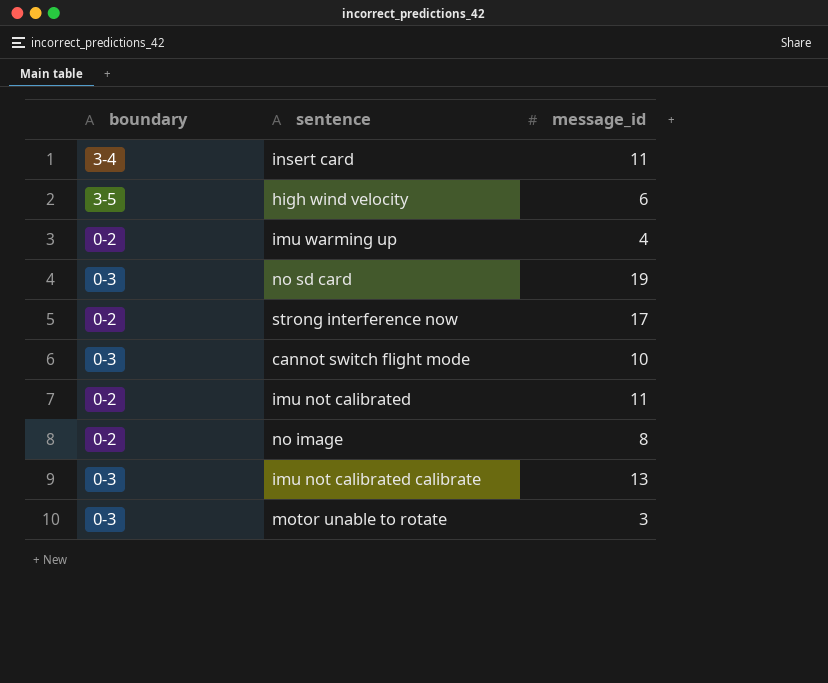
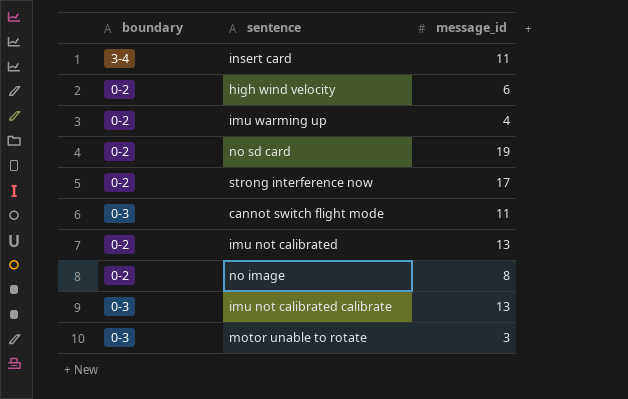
high wind velocity | boundary: 3-5 -> 0-2
no sd card | boundary: 0-3 -> 0-2
cannot switch flight mode | message_id: 10 -> 11
imu not calibrated | message_id: 11 -> 13

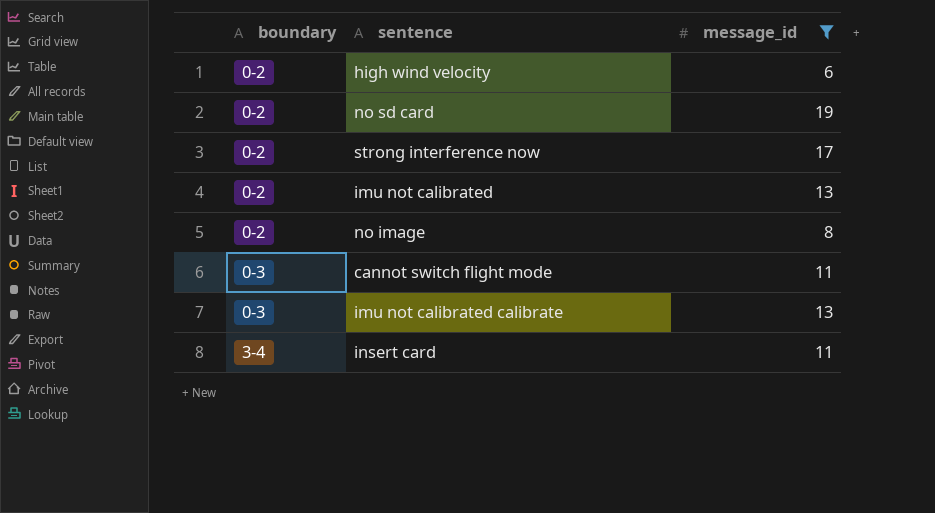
filter: none -> message_id >= 6
row order: none -> boundary ascending

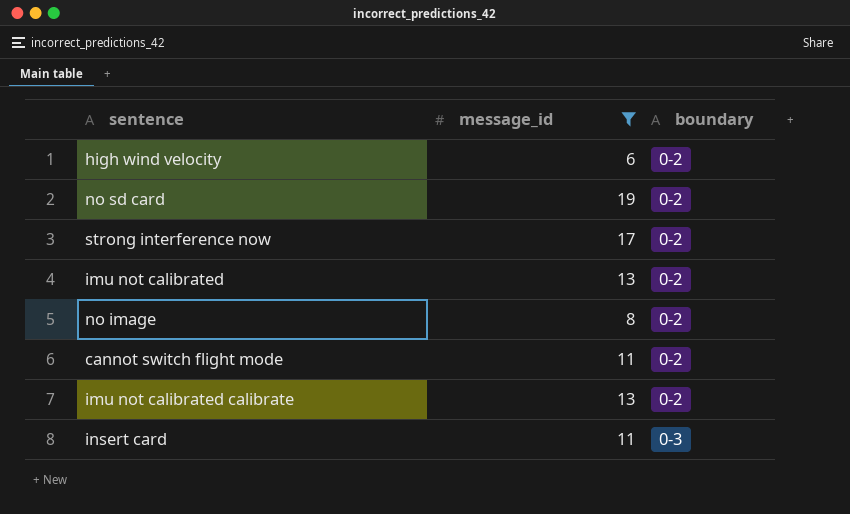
column boundary | position: 1 -> 3
cannot switch flight mode | boundary: 0-3 -> 0-2
imu not calibrated calibrate | boundary: 0-3 -> 0-2
insert card | boundary: 3-4 -> 0-3

